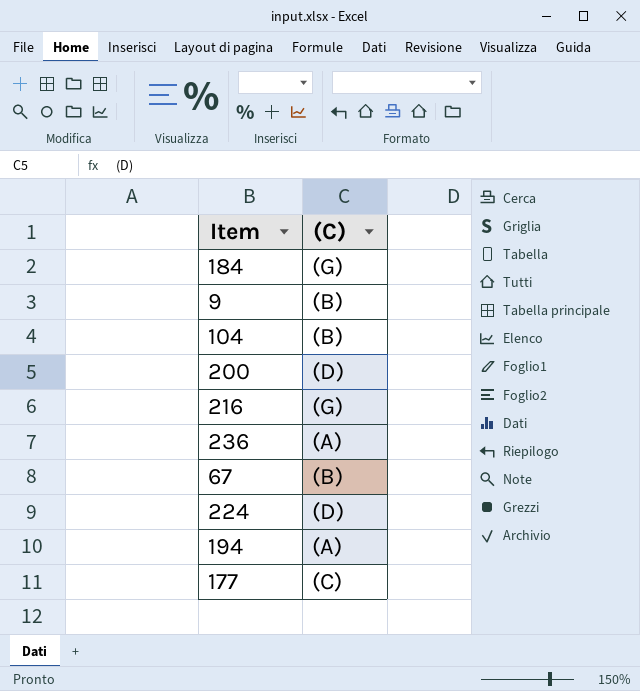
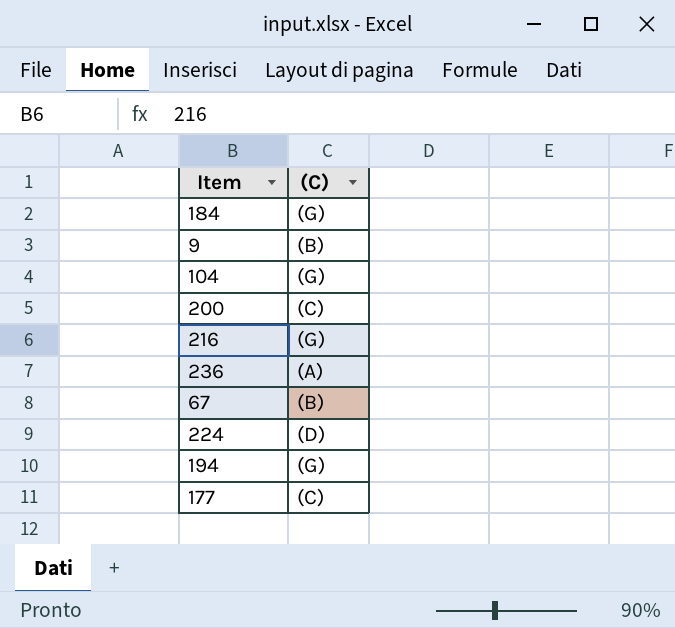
104 | (C): (B) -> (G)
200 | (C): (D) -> (C)
194 | (C): (A) -> (G)

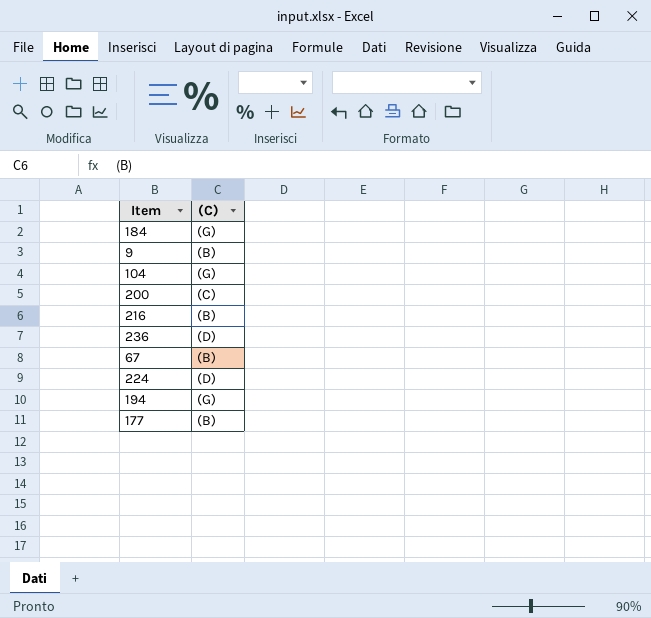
216 | (C): (G) -> (B)
236 | (C): (A) -> (D)
177 | (C): (C) -> (B)

